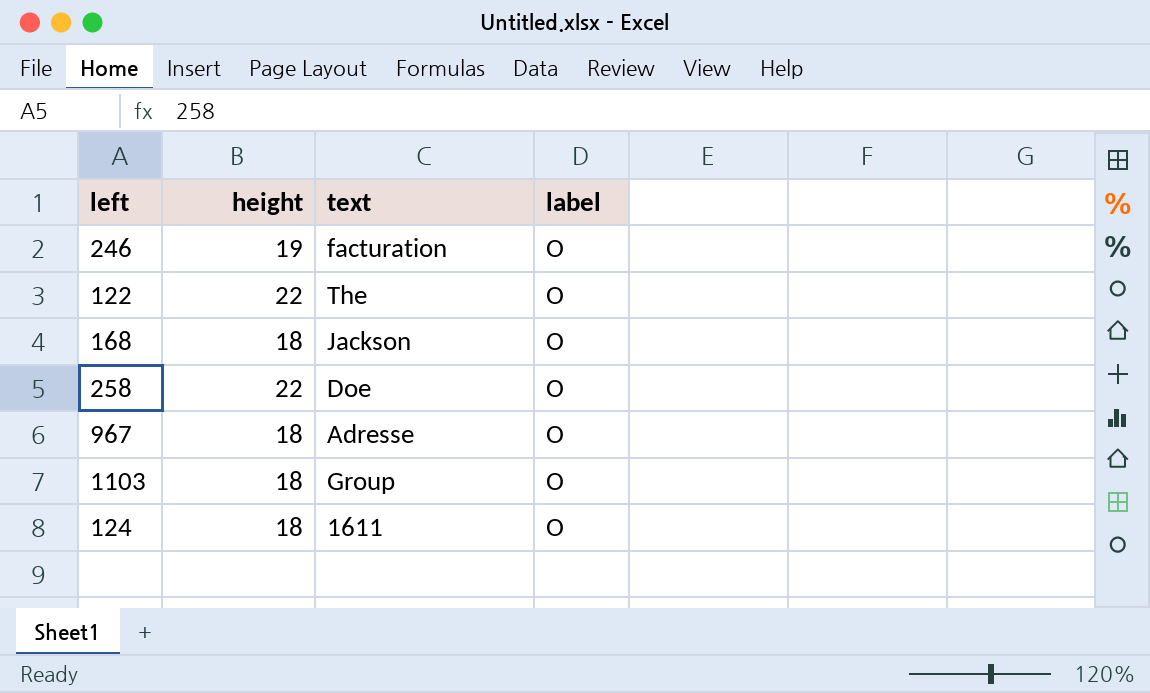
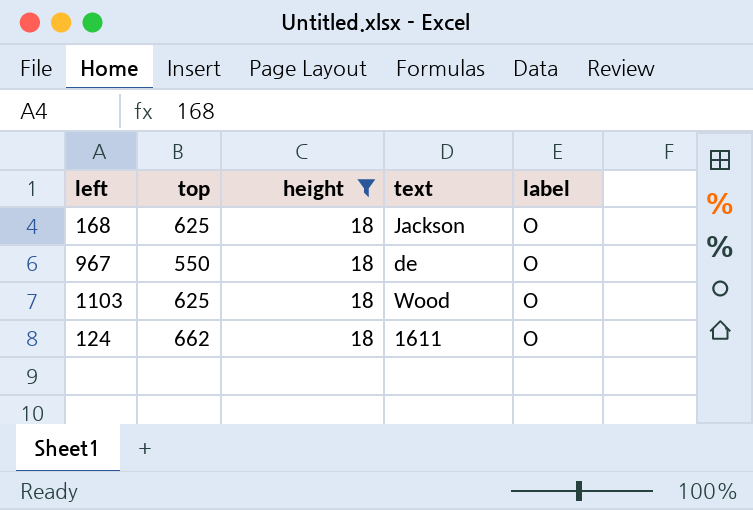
filter: none -> height = 18
column top | position: none -> 2
967 | text: Adresse -> de
1103 | text: Group -> Wood

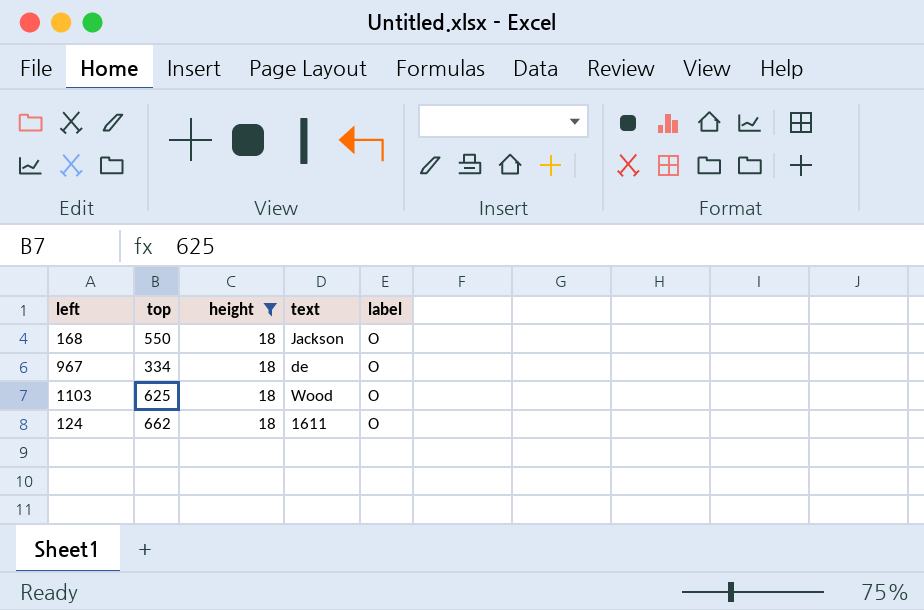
168 | top: 625 -> 550
967 | top: 550 -> 334

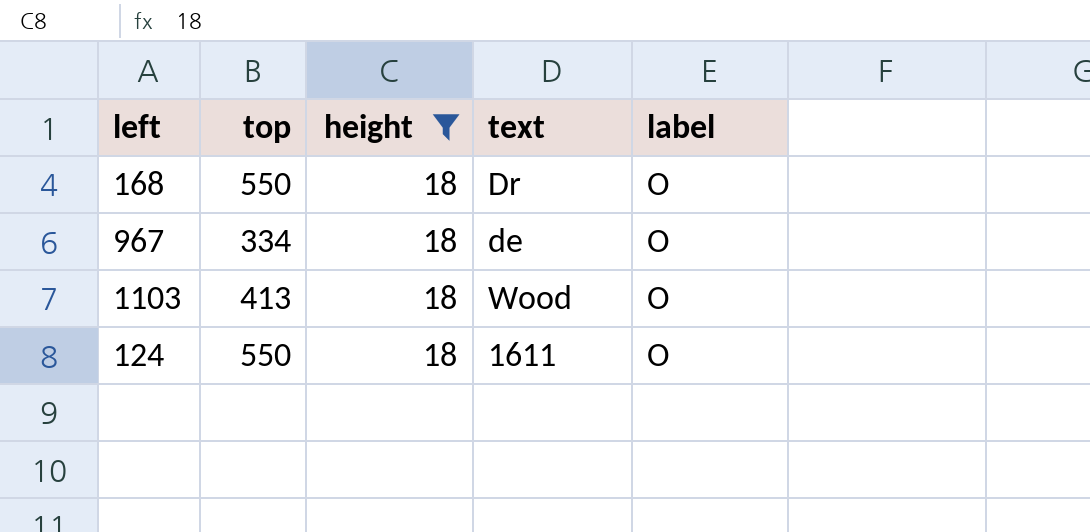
168 | text: Jackson -> Dr
1103 | top: 625 -> 413
124 | top: 662 -> 550

